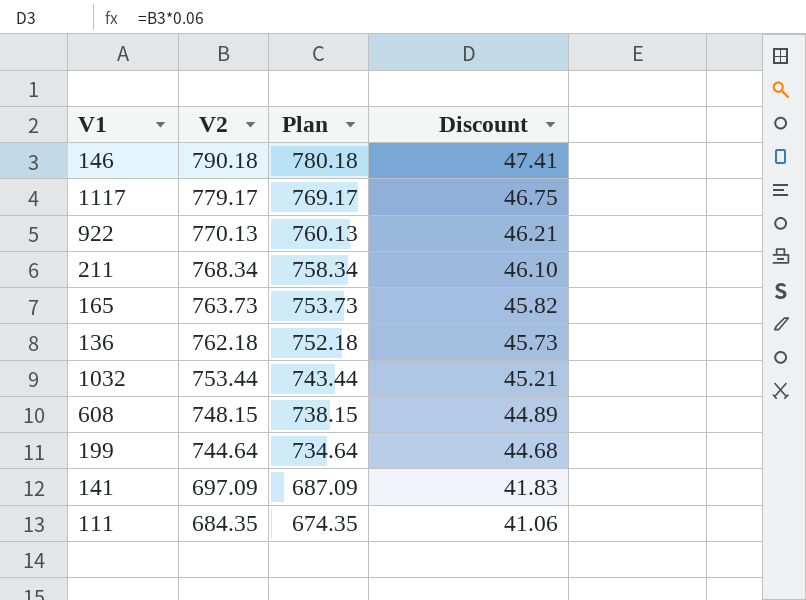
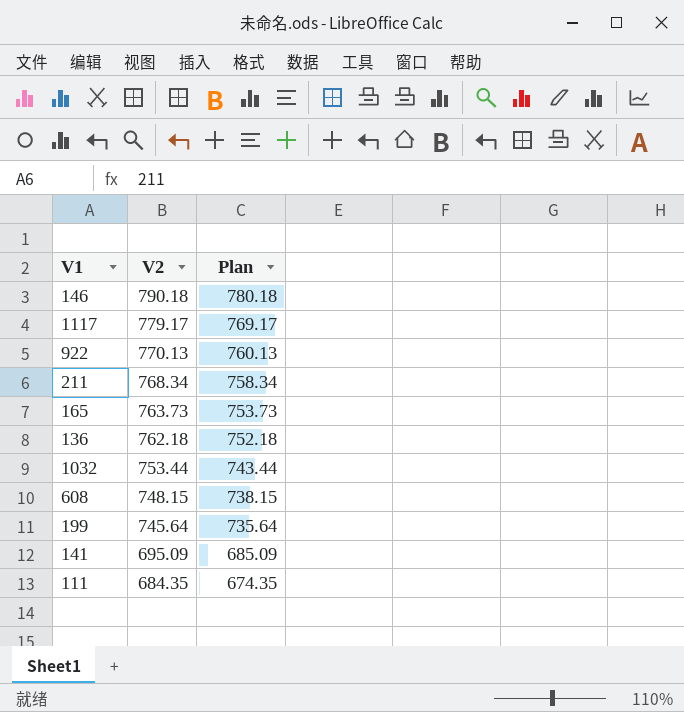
column Discount | formula: [V2] * 0.06 -> none
199 | V2: 744.64 -> 745.64
199 | Plan: 734.64 -> 735.64
141 | V2: 697.09 -> 695.09
141 | Plan: 687.09 -> 685.09

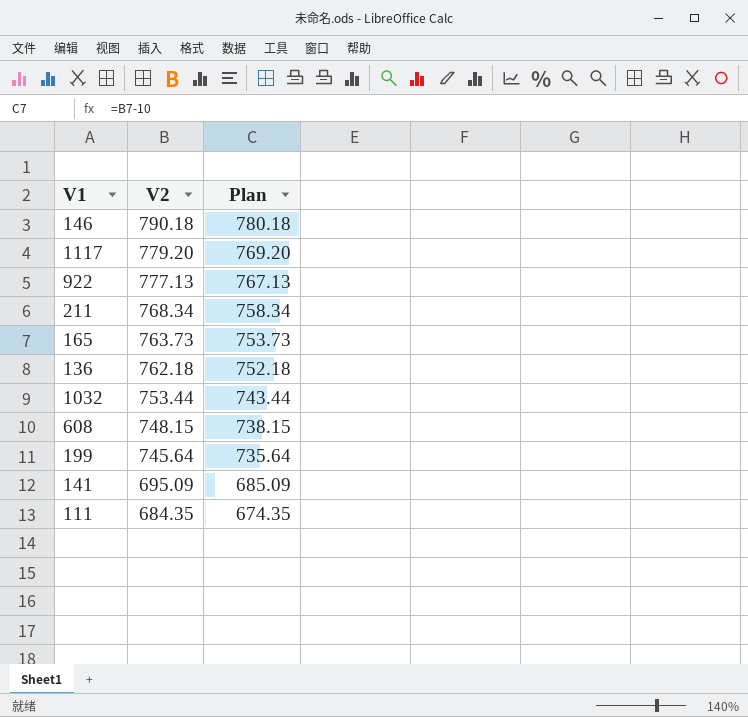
1117 | V2: 779.17 -> 779.20
1117 | Plan: 769.17 -> 769.20
922 | V2: 770.13 -> 777.13
922 | Plan: 760.13 -> 767.13

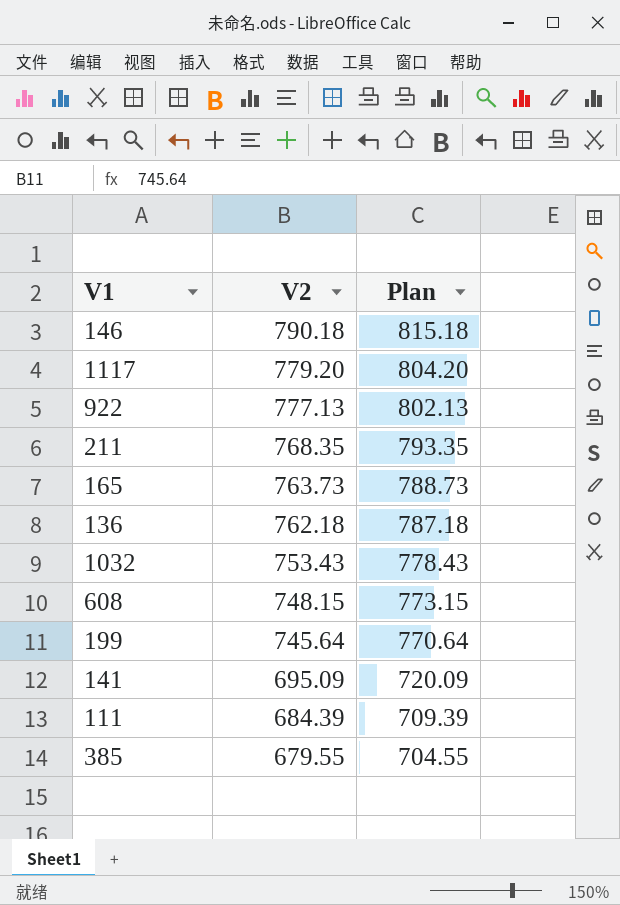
column Plan | formula: [V2] - 10 -> [V2] + 25
211 | V2: 768.34 -> 768.35
1032 | V2: 753.44 -> 753.43
111 | V2: 684.35 -> 684.39
row 385: none -> 679.55 | 704.55

